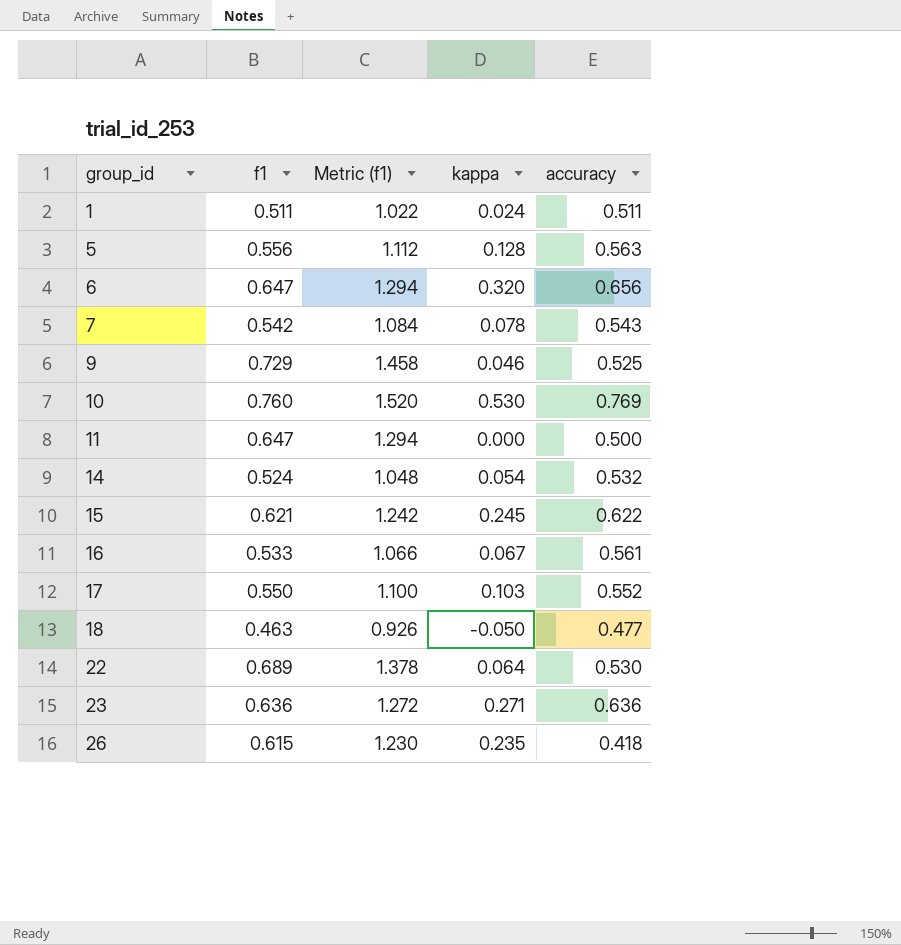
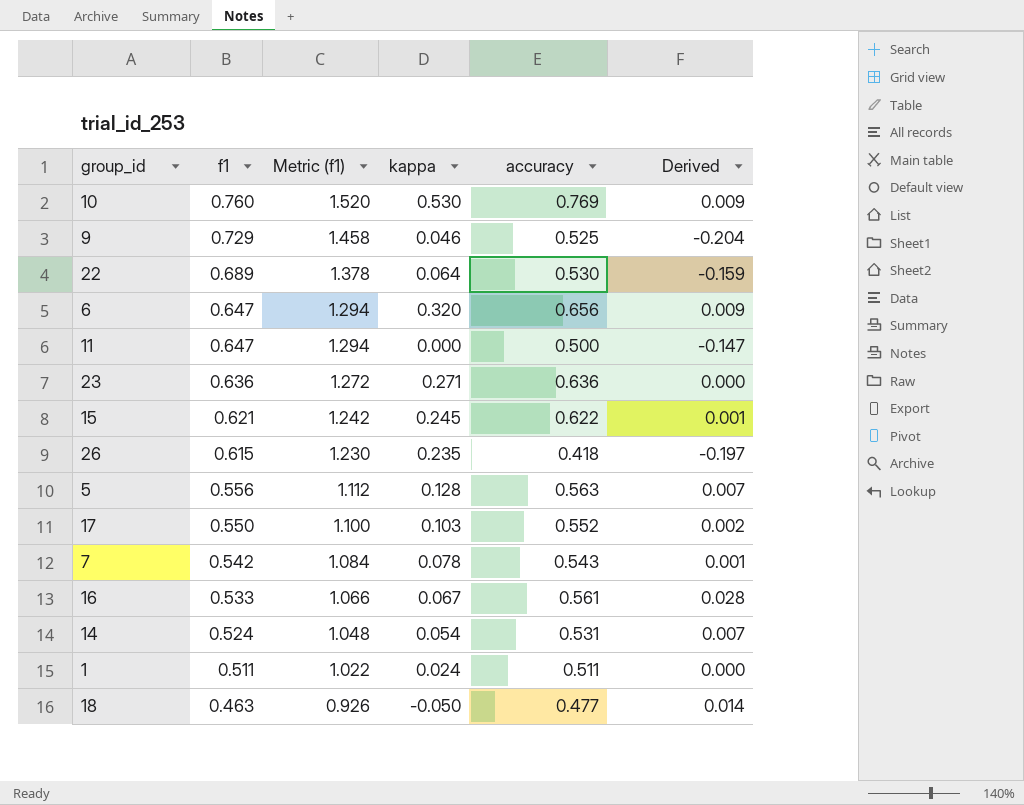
row order: group_id ascending -> f1 descending
column Derived | formula: none -> [accuracy] - [f1]
14 | accuracy: 0.532 -> 0.531

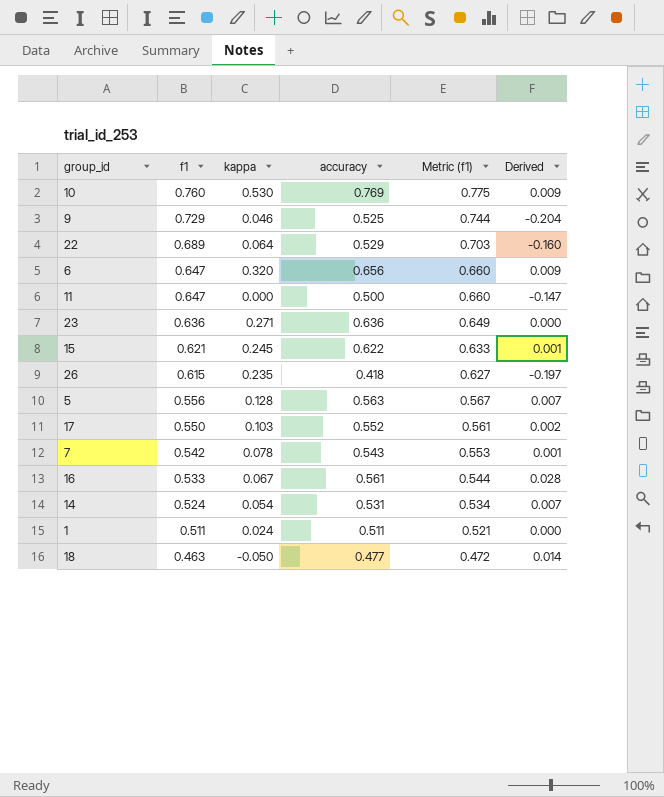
column Metric (f1) | formula: [f1] * 2 -> [f1] * 1.02
column Metric (f1) | position: 3 -> 5
22 | accuracy: 0.530 -> 0.529
22 | Derived: -0.159 -> -0.160

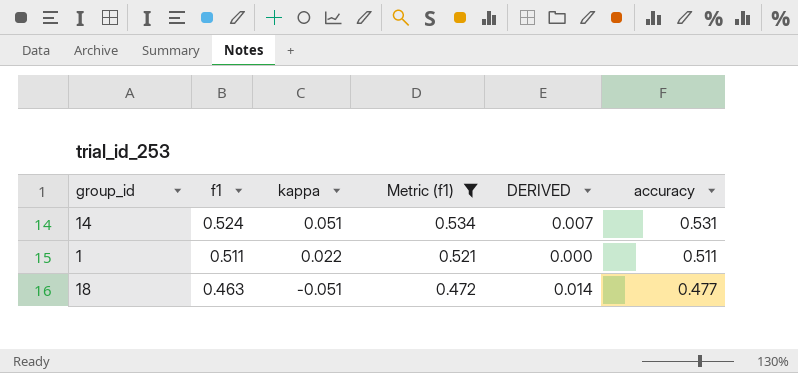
filter: none -> Metric (f1) <= 0.534
column name: Derived -> DERIVED
column accuracy | position: 4 -> 6
14 | kappa: 0.054 -> 0.051
1 | kappa: 0.024 -> 0.022
18 | kappa: -0.050 -> -0.051

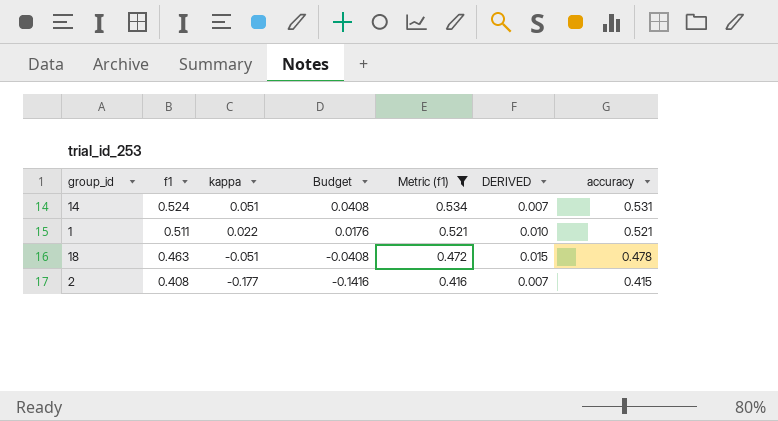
column Budget | formula: none -> [kappa] * 0.8
1 | DERIVED: 0.000 -> 0.010
1 | accuracy: 0.511 -> 0.521
18 | DERIVED: 0.014 -> 0.015
18 | accuracy: 0.477 -> 0.478
row 2: none -> 0.408 | -0.177 | -0.1416 | 0.416 | 0.007 | 0.415

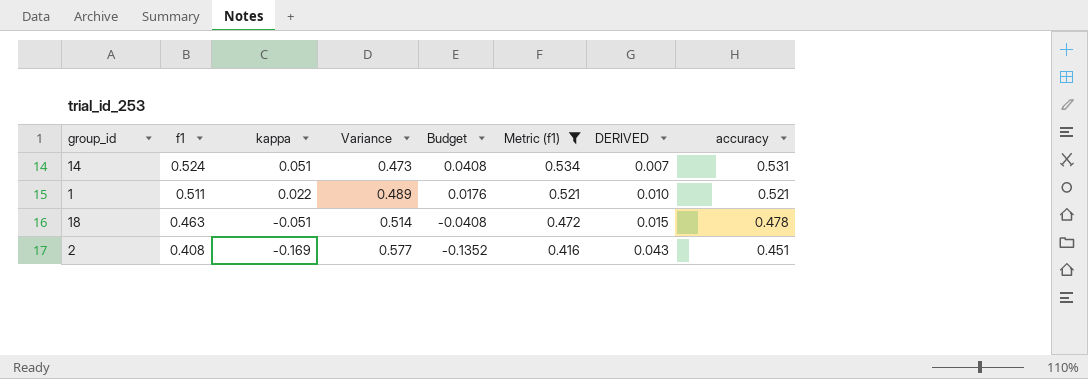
column Variance | formula: none -> [f1] - [kappa]
2 | kappa: -0.177 -> -0.169
2 | Budget: -0.1416 -> -0.1352
2 | DERIVED: 0.007 -> 0.043
2 | accuracy: 0.415 -> 0.451

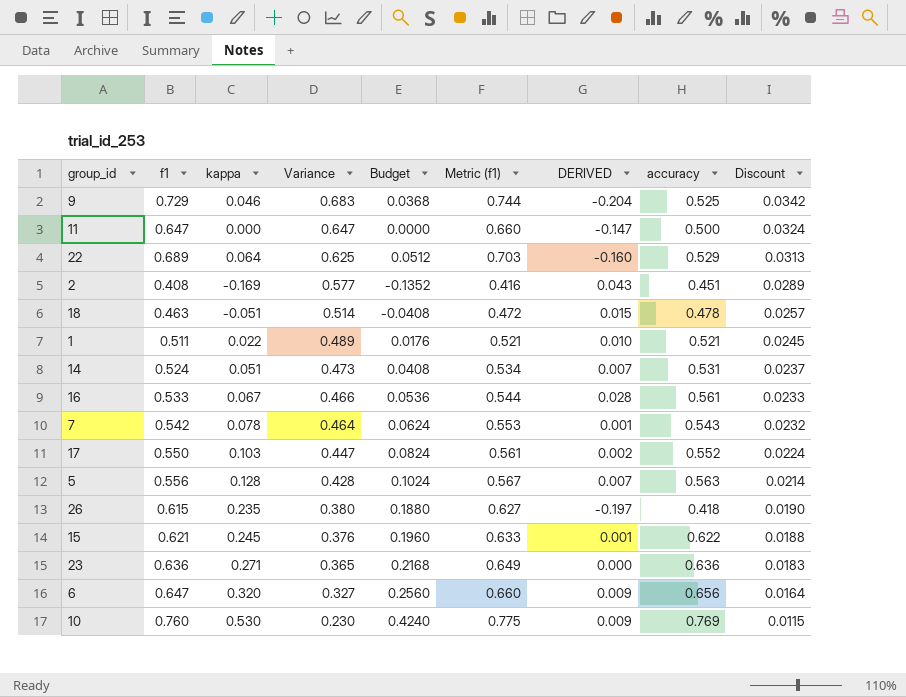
filter: Metric (f1) <= 0.534 -> none
row order: f1 descending -> Variance descending
column Discount | formula: none -> [Variance] * 0.05

